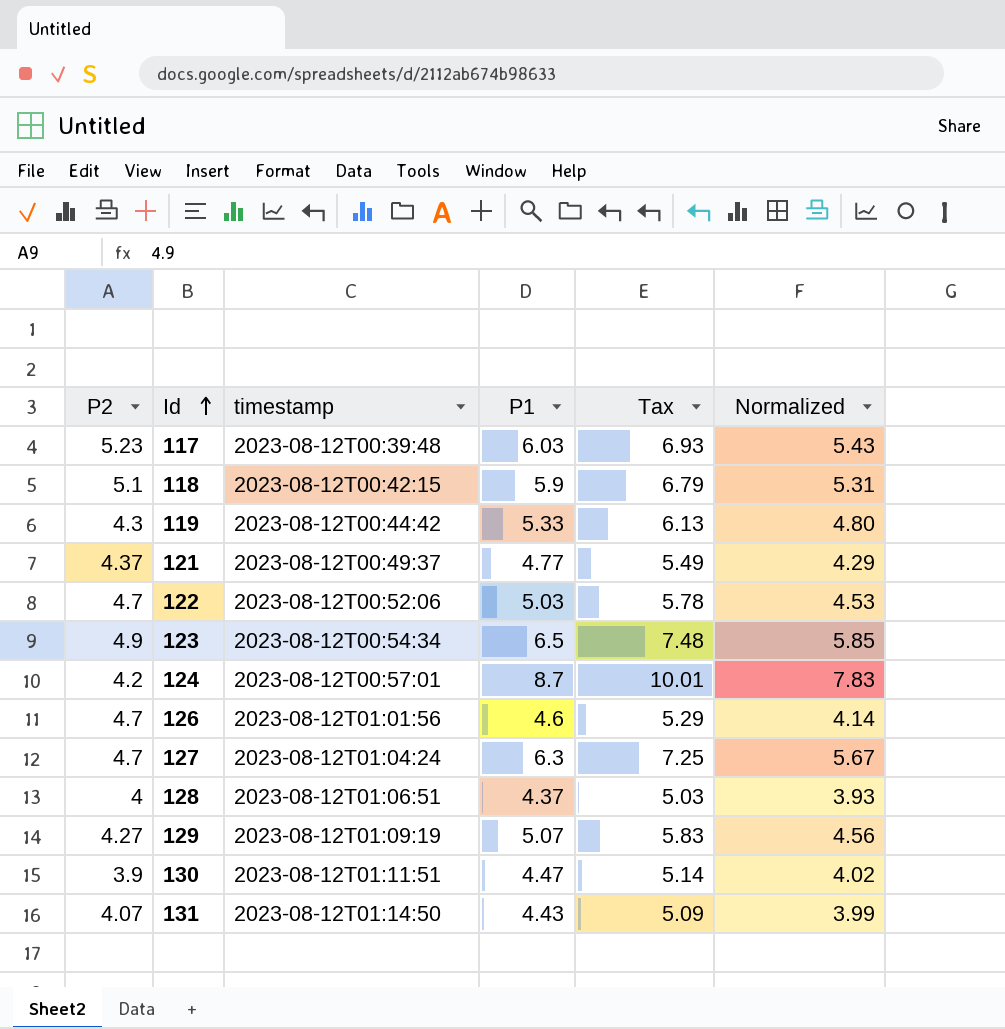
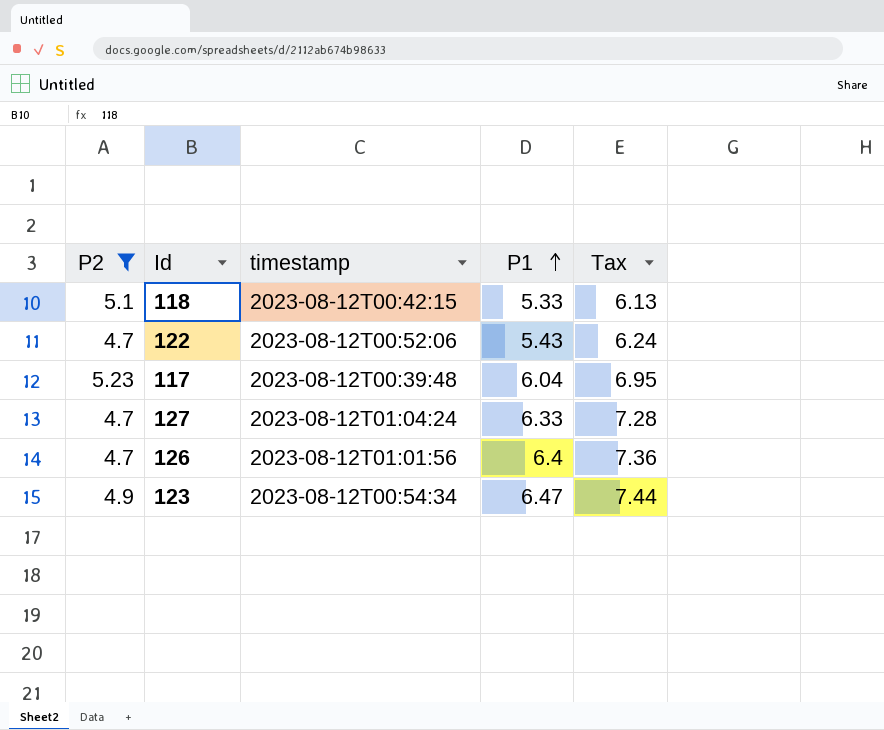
filter: none -> P2 >= 4.7
row order: Id ascending -> P1 ascending
column Normalized | formula: [P1] * 0.9 -> none
118 | P1: 5.9 -> 5.33
118 | Tax: 6.79 -> 6.13
122 | P1: 5.03 -> 5.43
122 | Tax: 5.78 -> 6.24
117 | P1: 6.03 -> 6.04
117 | Tax: 6.93 -> 6.95
127 | P1: 6.3 -> 6.33
127 | Tax: 7.25 -> 7.28
126 | P1: 4.6 -> 6.4
126 | Tax: 5.29 -> 7.36
123 | P1: 6.5 -> 6.47
123 | Tax: 7.48 -> 7.44

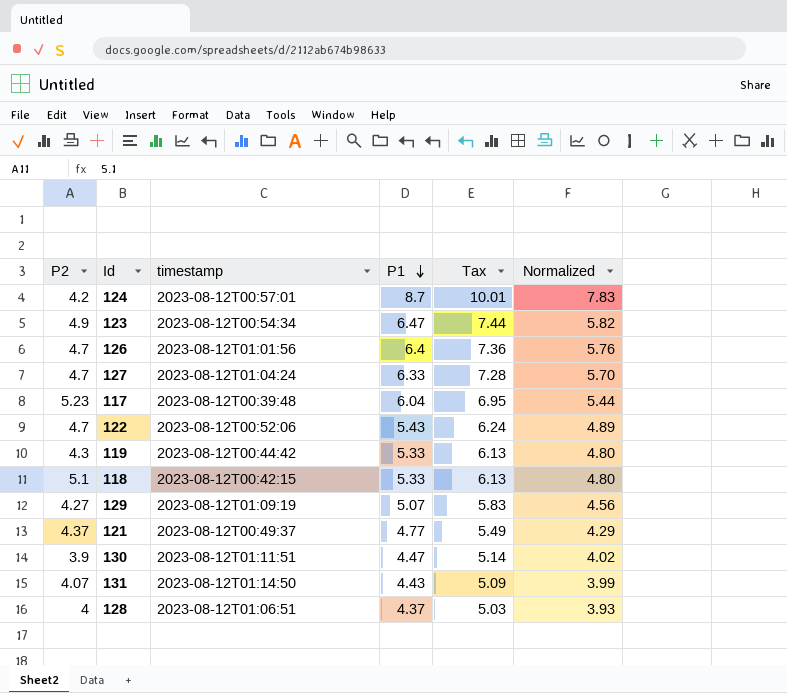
filter: P2 >= 4.7 -> none
row order: P1 ascending -> P1 descending
column Normalized | formula: none -> [P1] * 0.9

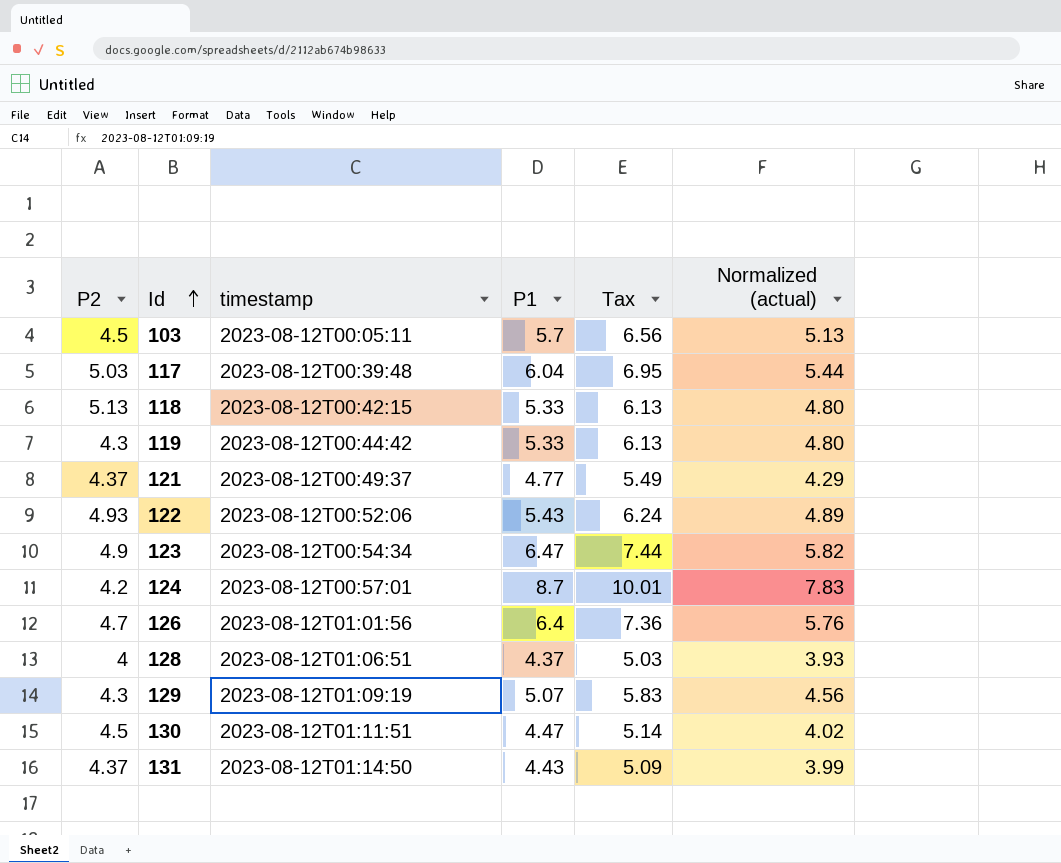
row order: P1 descending -> Id ascending
column name: Normalized -> Normalized (actual)
row 127: 4.7 | 2023-08-12T01:04:24 | 6.33 | 7.28 | 5.70 -> none
row 103: none -> 4.5 | 2023-08-12T00:05:11 | 5.7 | 6.56 | 5.13
117 | P2: 5.23 -> 5.03
118 | P2: 5.1 -> 5.13
122 | P2: 4.7 -> 4.93
129 | P2: 4.27 -> 4.3
130 | P2: 3.9 -> 4.5
131 | P2: 4.07 -> 4.37

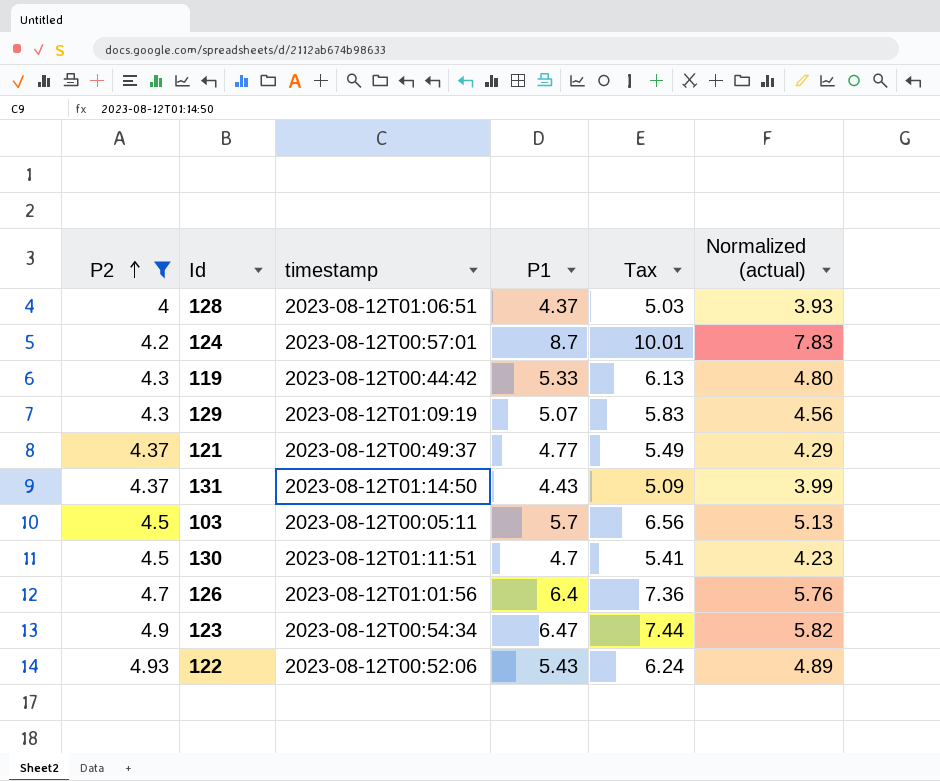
filter: none -> P2 <= 4.93
row order: Id ascending -> P2 ascending
130 | P1: 4.47 -> 4.7
130 | Tax: 5.14 -> 5.41
130 | Normalized (actual): 4.02 -> 4.23

